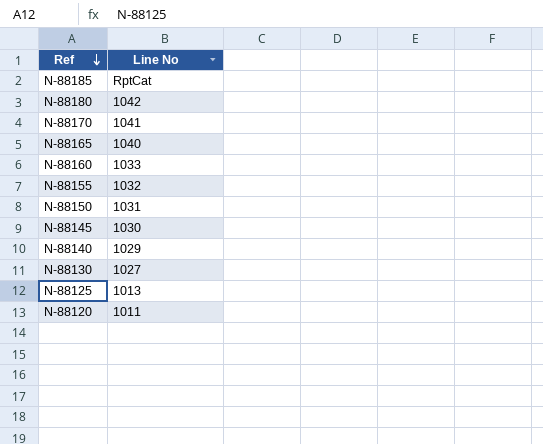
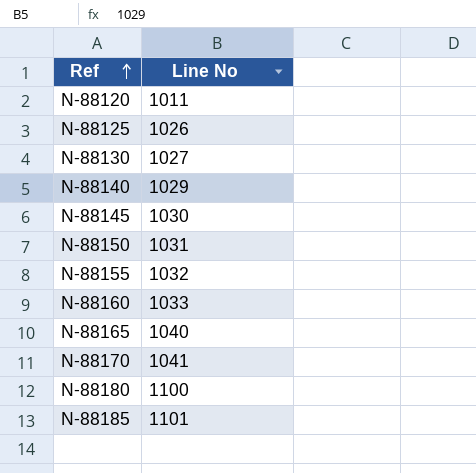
row order: Ref descending -> Ref ascending
N-88125 | Line No: 1013 -> 1026
N-88180 | Line No: 1042 -> 1100
N-88185 | Line No: RptCat -> 1101

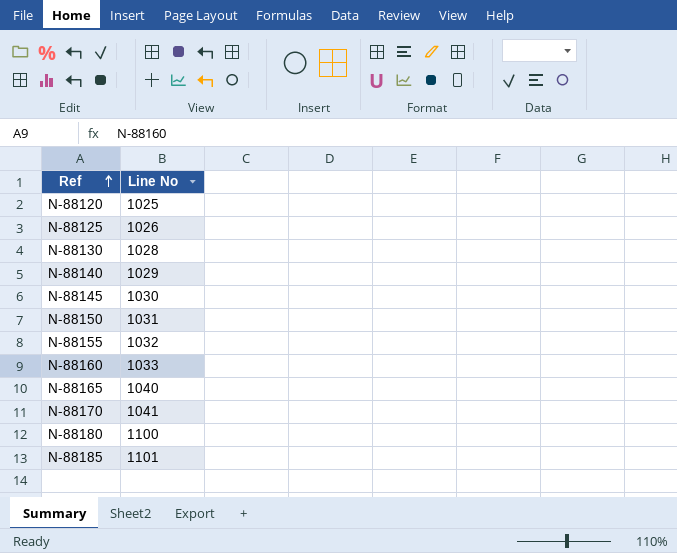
N-88120 | Line No: 1011 -> 1025
N-88130 | Line No: 1027 -> 1028

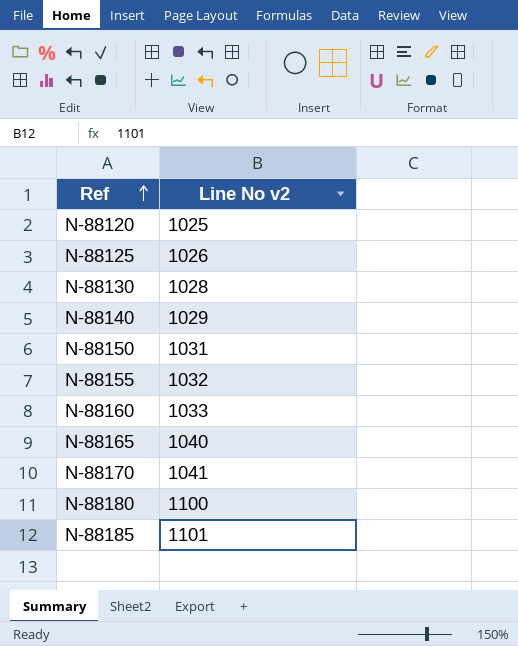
column name: Line No -> Line No v2
row N-88145: 1030 -> none

